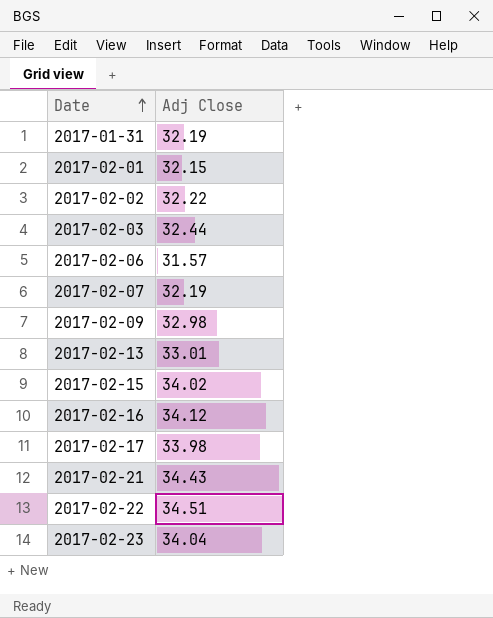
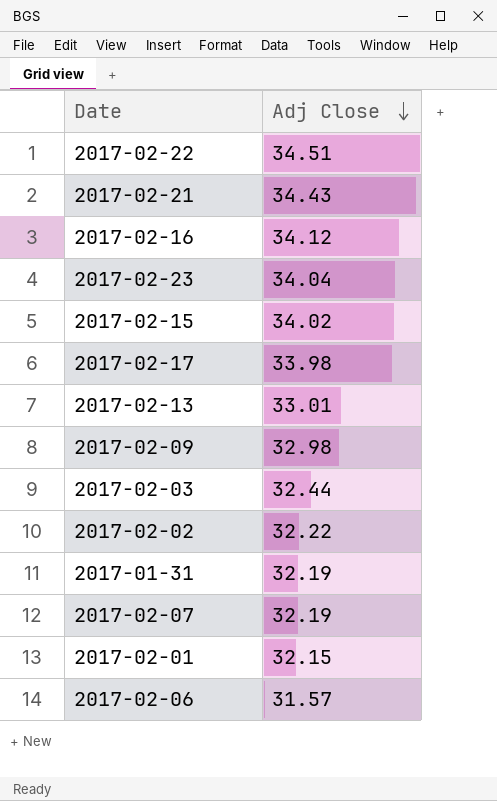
row order: Date ascending -> Adj Close descending

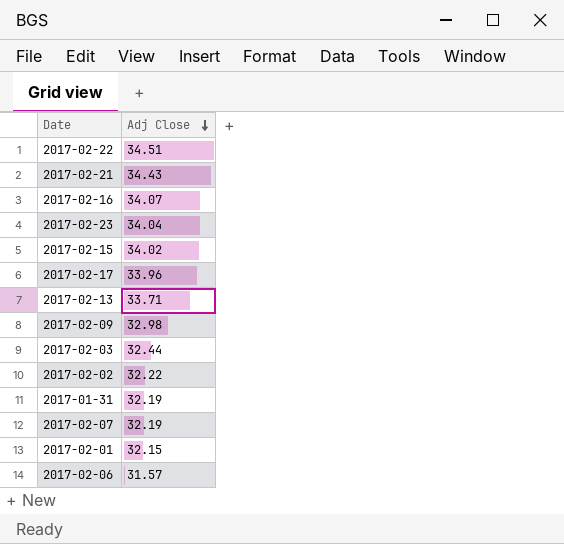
2017-02-16 | Adj Close: 34.12 -> 34.07
2017-02-17 | Adj Close: 33.98 -> 33.96
2017-02-13 | Adj Close: 33.01 -> 33.71

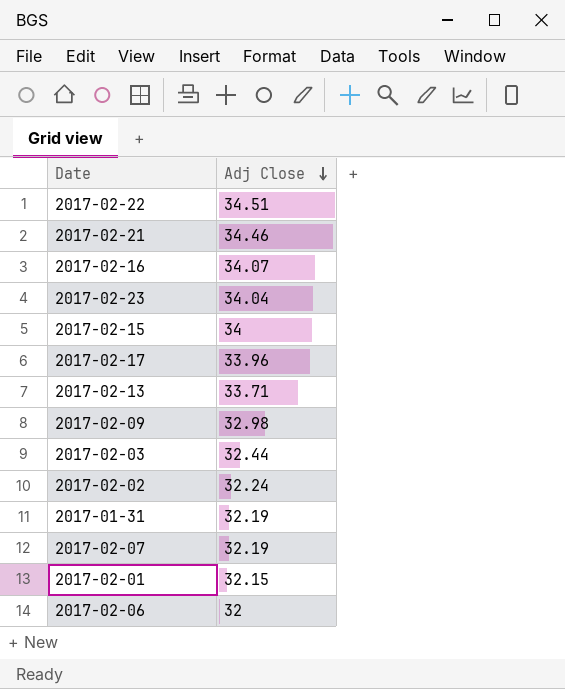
2017-02-21 | Adj Close: 34.43 -> 34.46
2017-02-15 | Adj Close: 34.02 -> 34
2017-02-02 | Adj Close: 32.22 -> 32.24
2017-02-06 | Adj Close: 31.57 -> 32

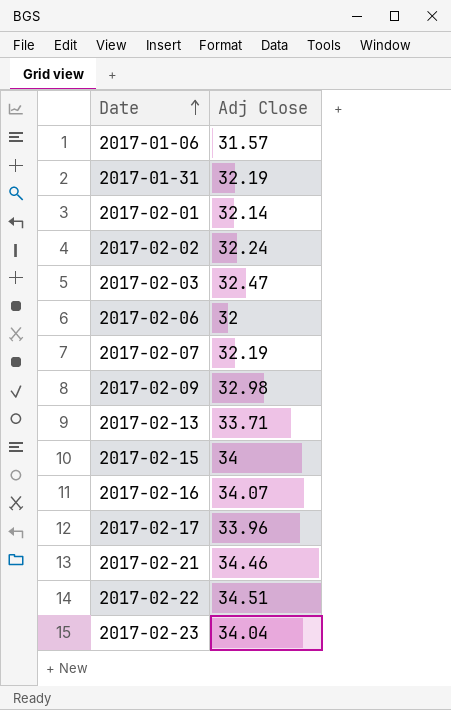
row order: Adj Close descending -> Date ascending
row 2017-01-06: none -> 31.57
2017-02-01 | Adj Close: 32.15 -> 32.14
2017-02-03 | Adj Close: 32.44 -> 32.47

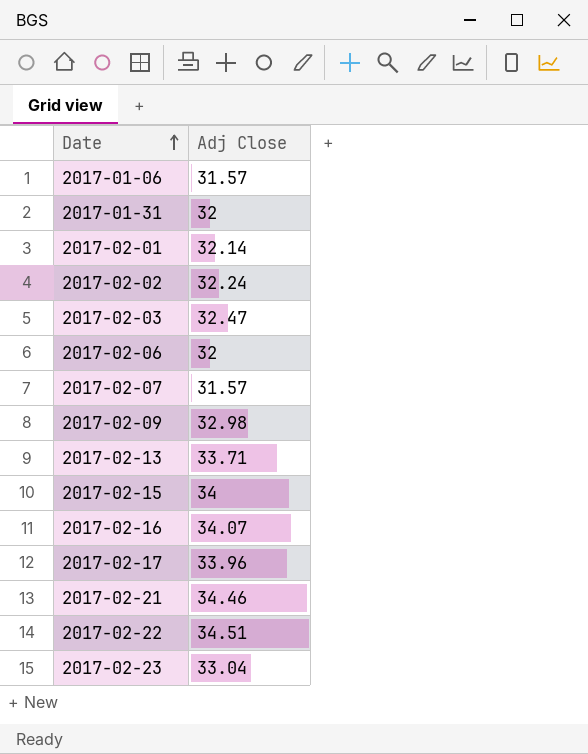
2017-01-31 | Adj Close: 32.19 -> 32
2017-02-07 | Adj Close: 32.19 -> 31.57
2017-02-23 | Adj Close: 34.04 -> 33.04

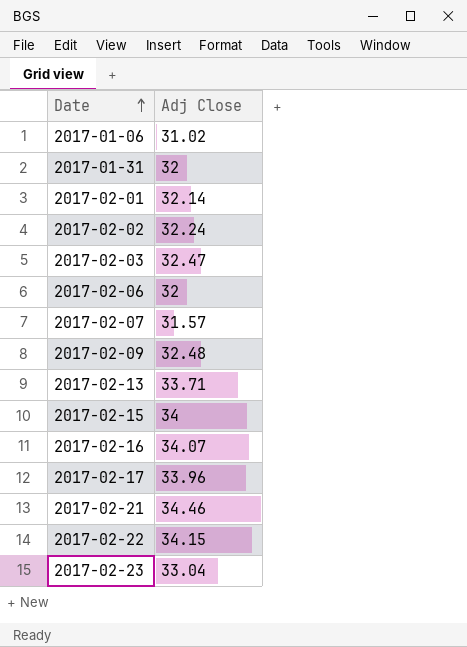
2017-01-06 | Adj Close: 31.57 -> 31.02
2017-02-09 | Adj Close: 32.98 -> 32.48
2017-02-22 | Adj Close: 34.51 -> 34.15

